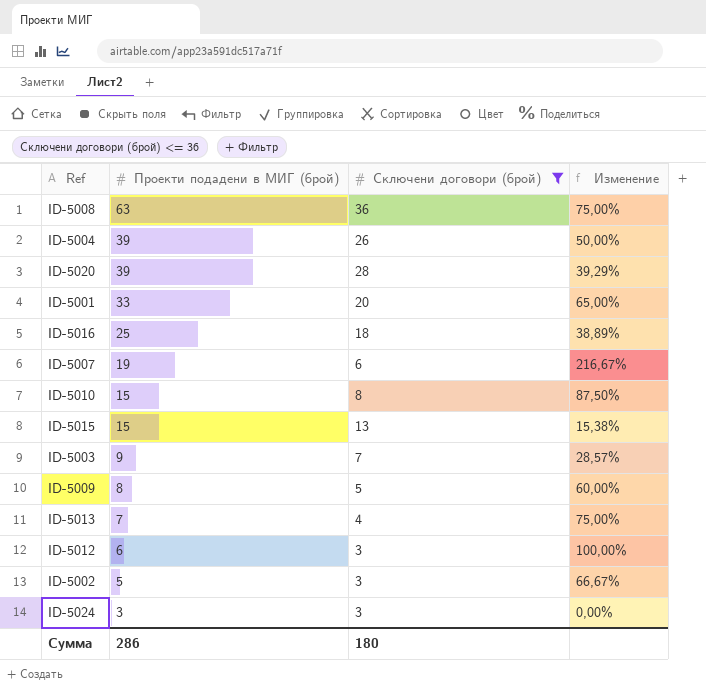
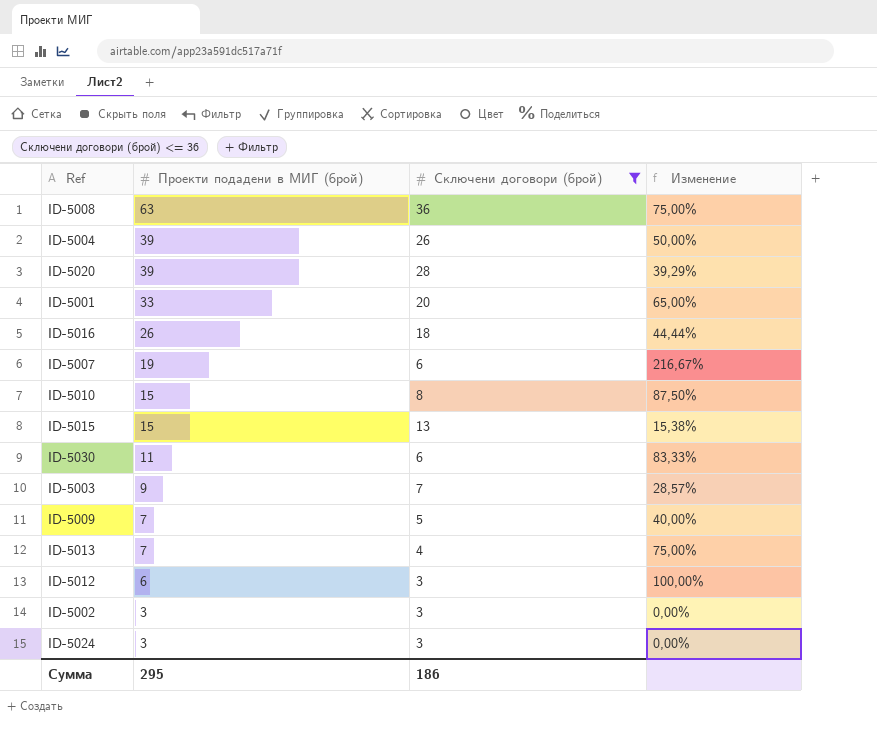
ID-5016 | Проекти подадени в МИГ (брой): 25 -> 26
ID-5016 | Изменение: 38,89% -> 44,44%
row ID-5030: none -> 11 | 6 | 83,33%
ID-5009 | Проекти подадени в МИГ (брой): 8 -> 7
ID-5009 | Изменение: 60,00% -> 40,00%
ID-5002 | Проекти подадени в МИГ (брой): 5 -> 3
ID-5002 | Изменение: 66,67% -> 0,00%
Сумма | Проекти подадени в МИГ (брой): 286 -> 295
Сумма | Сключени договори (брой): 180 -> 186

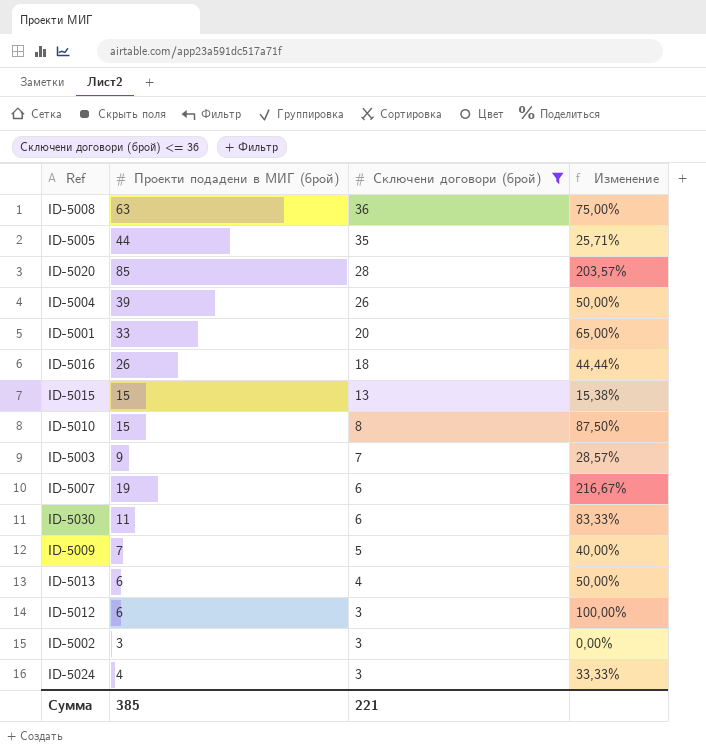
row order: Проекти подадени в МИГ (брой) descending -> Сключени договори (брой) descending
row ID-5005: none -> 44 | 35 | 25,71%
ID-5020 | Проекти подадени в МИГ (брой): 39 -> 85
ID-5020 | Изменение: 39,29% -> 203,57%
ID-5013 | Проекти подадени в МИГ (брой): 7 -> 6
ID-5013 | Изменение: 75,00% -> 50,00%
ID-5024 | Проекти подадени в МИГ (брой): 3 -> 4
ID-5024 | Изменение: 0,00% -> 33,33%
Сумма | Проекти подадени в МИГ (брой): 295 -> 385
Сумма | Сключени договори (брой): 186 -> 221

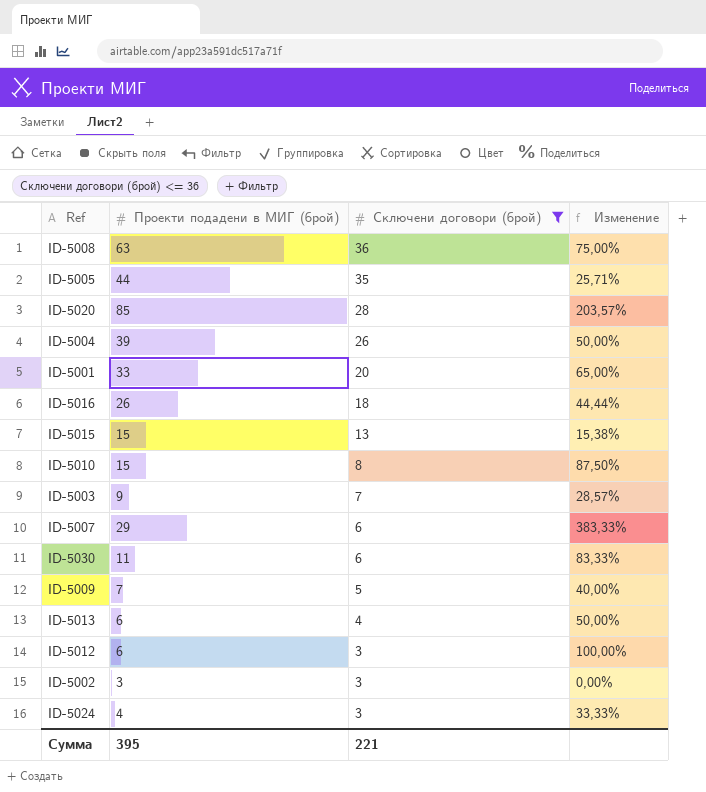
ID-5007 | Проекти подадени в МИГ (брой): 19 -> 29
ID-5007 | Изменение: 216,67% -> 383,33%
Сумма | Проекти подадени в МИГ (брой): 385 -> 395

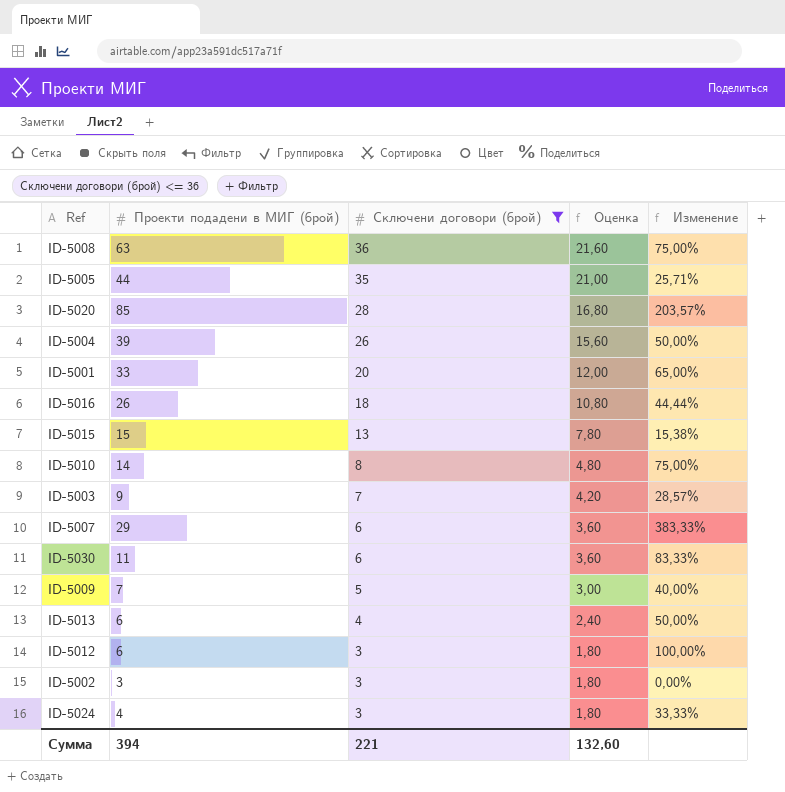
column Оценка | formula: none -> [Сключени договори (брой)] * 0,6
ID-5010 | Проекти подадени в МИГ (брой): 15 -> 14
ID-5010 | Изменение: 87,50% -> 75,00%
Сумма | Проекти подадени в МИГ (брой): 395 -> 394

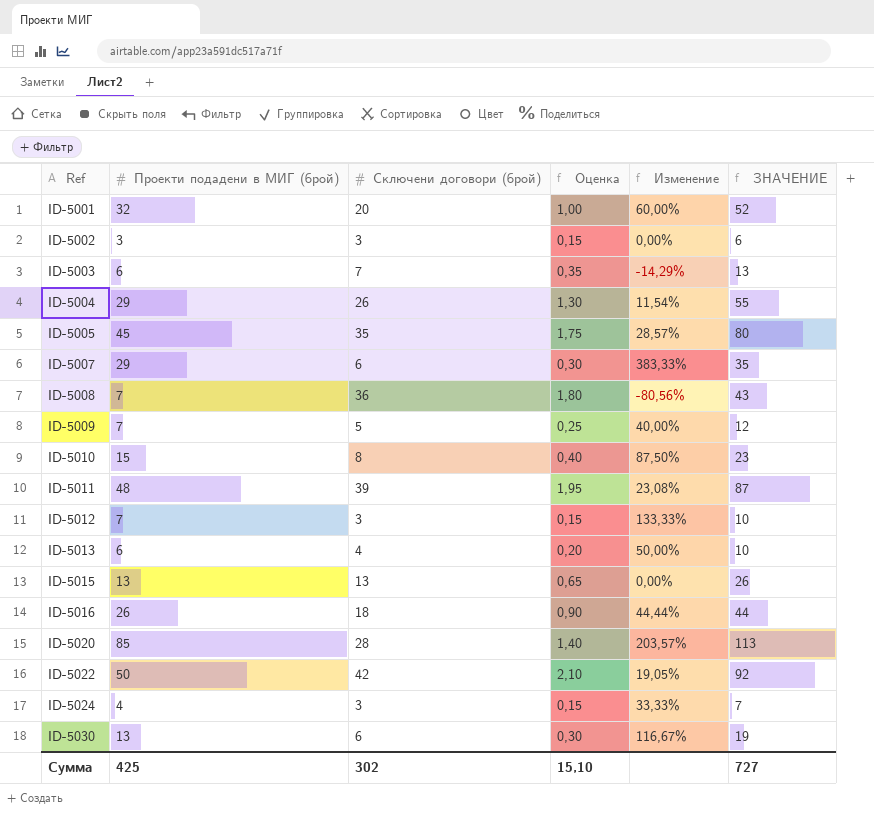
filter: Сключени договори (брой) <= 36 -> none
row order: Сключени договори (брой) descending -> Ref ascending
column Оценка | formula: [Сключени договори (брой)] * 0,6 -> [Сключени договори (брой)] * 0,05
column ЗНАЧЕНИЕ | formula: none -> [Проекти подадени в МИГ (брой)] + [Сключени договори (брой)]
ID-5001 | Проекти подадени в МИГ (брой): 33 -> 32
ID-5001 | Изменение: 65,00% -> 60,00%
ID-5003 | Проекти подадени в МИГ (брой): 9 -> 6
ID-5003 | Изменение: 28,57% -> -14,29%
ID-5004 | Проекти подадени в МИГ (брой): 39 -> 29
ID-5004 | Изменение: 50,00% -> 11,54%
ID-5005 | Проекти подадени в МИГ (брой): 44 -> 45
ID-5005 | Изменение: 25,71% -> 28,57%
ID-5008 | Проекти подадени в МИГ (брой): 63 -> 7
ID-5008 | Изменение: 75,00% -> -80,56%
ID-5010 | Проекти подадени в МИГ (брой): 14 -> 15
ID-5010 | Изменение: 75,00% -> 87,50%
ID-5012 | Проекти подадени в МИГ (брой): 6 -> 7
ID-5012 | Изменение: 100,00% -> 133,33%
ID-5015 | Проекти подадени в МИГ (брой): 15 -> 13
ID-5015 | Изменение: 15,38% -> 0,00%
ID-5030 | Проекти подадени в МИГ (брой): 11 -> 13
ID-5030 | Изменение: 83,33% -> 116,67%
Сумма | Проекти подадени в МИГ (брой): 394 -> 425
Сумма | Сключени договори (брой): 221 -> 302
Сумма | Оценка: 132,60 -> 15,10

